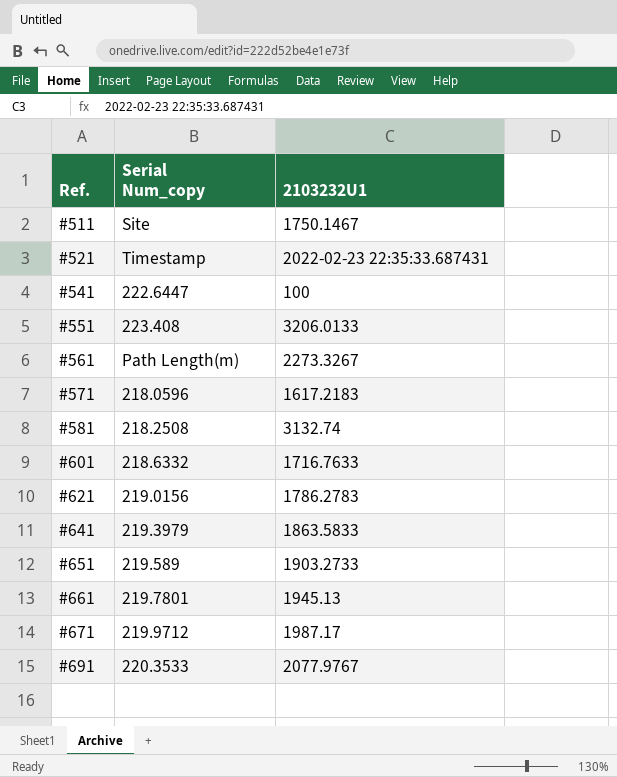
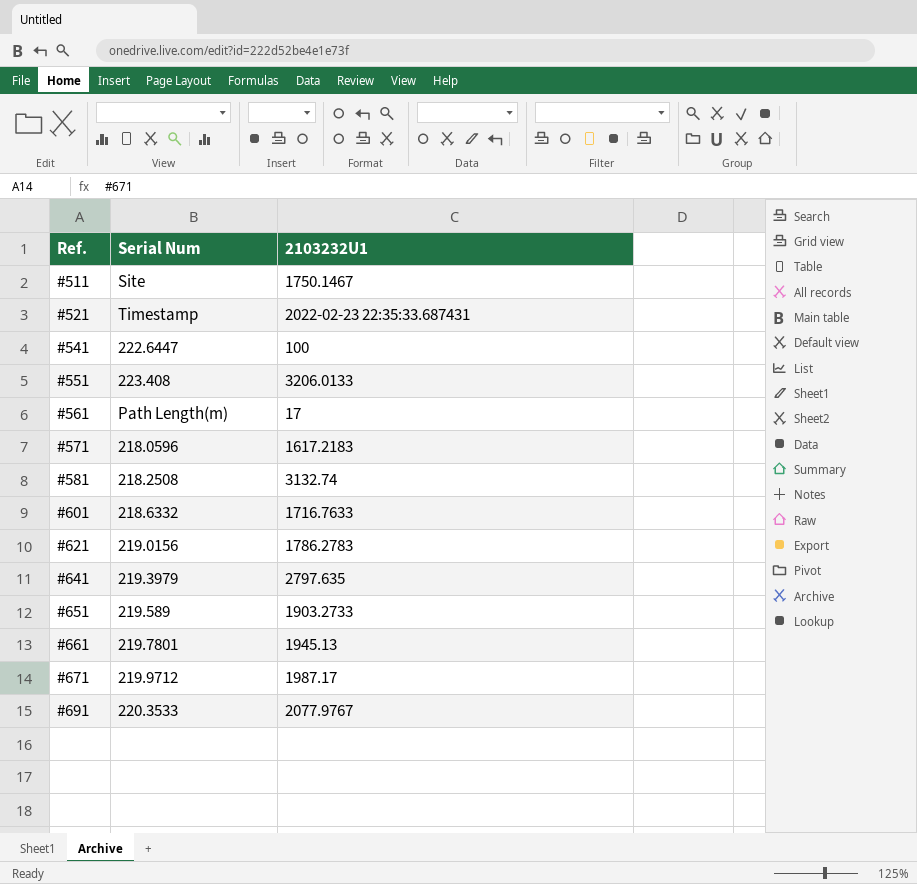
column name: Serial Num_copy -> Serial Num
#561 | 2103232U1: 2273.3267 -> 17
#641 | 2103232U1: 1863.5833 -> 2797.635

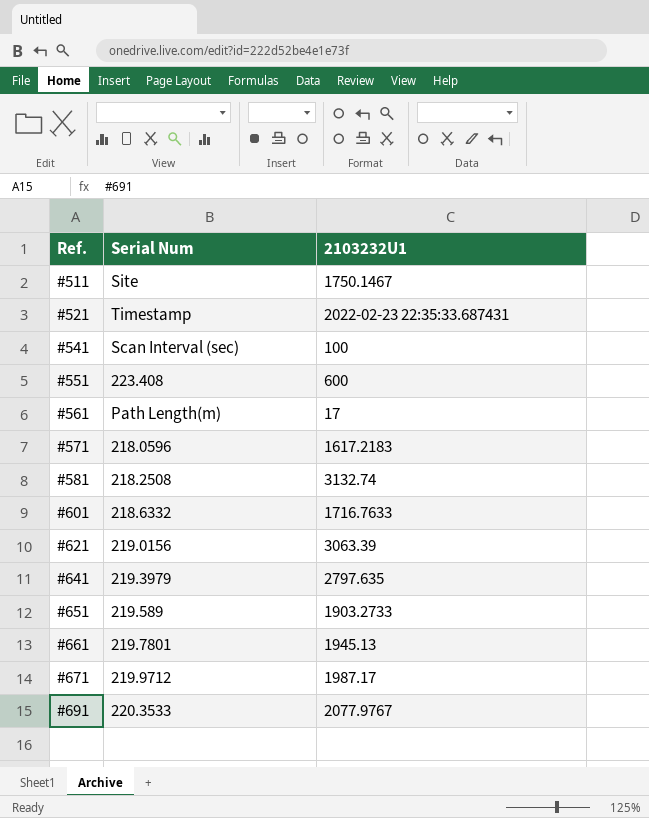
#541 | Serial Num: 222.6447 -> Scan Interval (sec)
#551 | 2103232U1: 3206.0133 -> 600
#621 | 2103232U1: 1786.2783 -> 3063.39

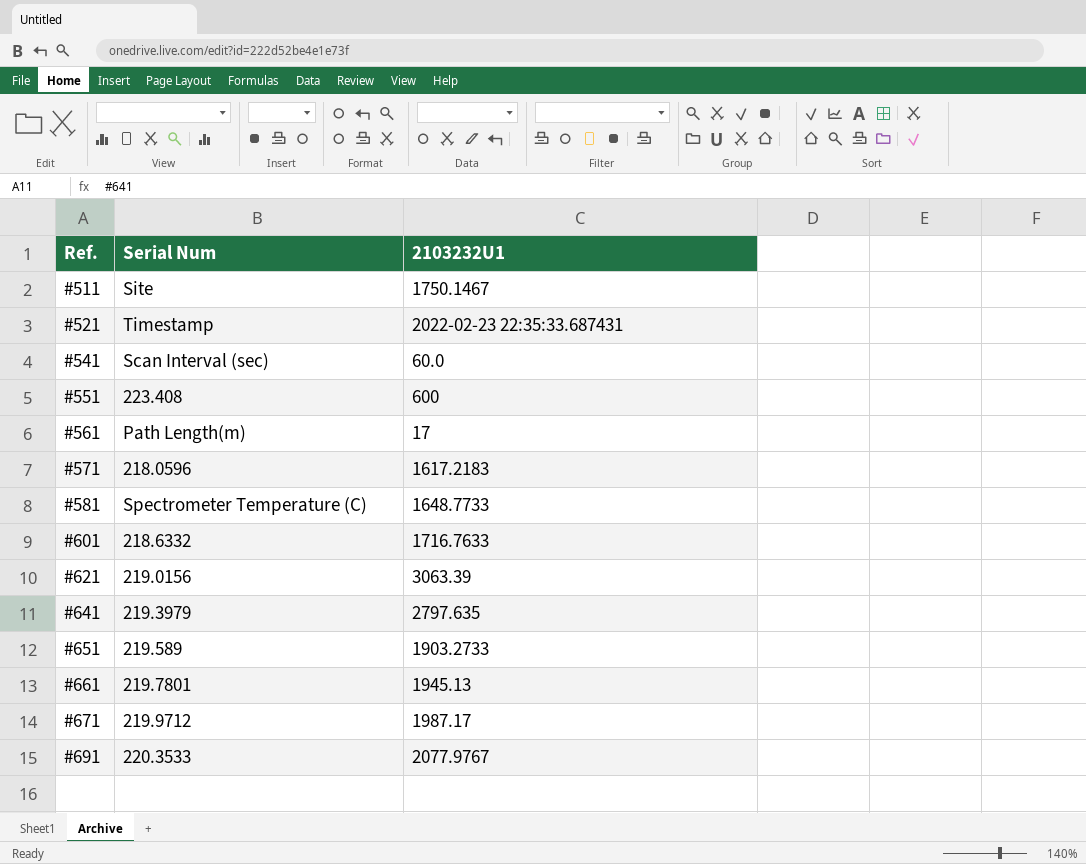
#541 | 2103232U1: 100 -> 60.0
#581 | Serial Num: 218.2508 -> Spectrometer Temperature (C)
#581 | 2103232U1: 3132.74 -> 1648.7733

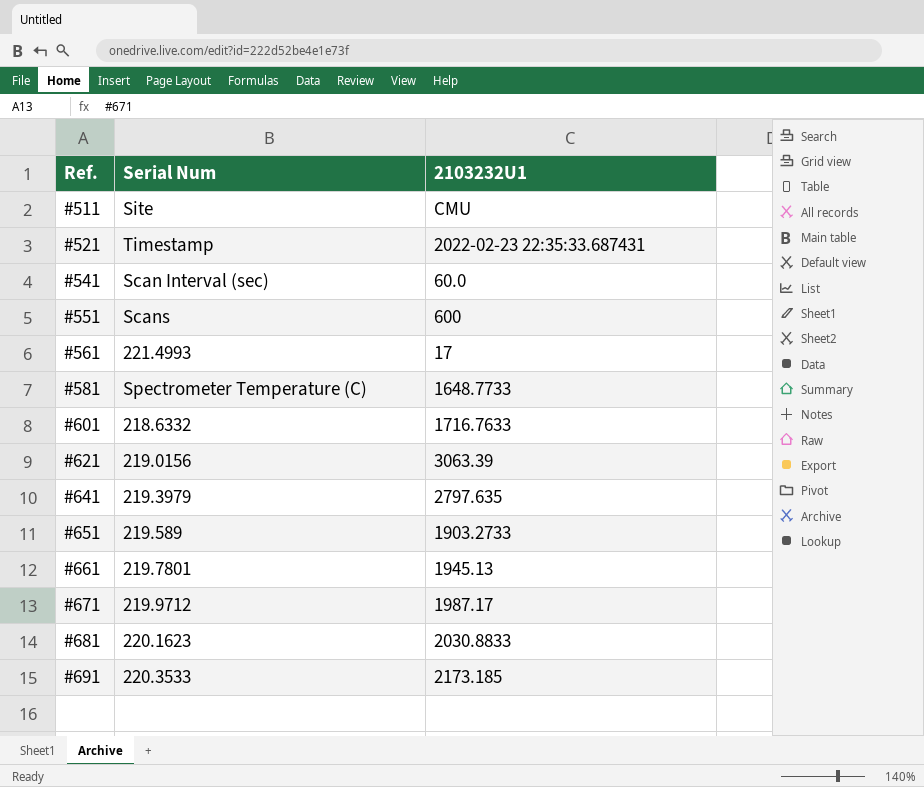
row #571: 218.0596 | 1617.2183 -> none
#511 | 2103232U1: 1750.1467 -> CMU
#551 | Serial Num: 223.408 -> Scans
#561 | Serial Num: Path Length(m) -> 221.4993
row #681: none -> 220.1623 | 2030.8833
#691 | 2103232U1: 2077.9767 -> 2173.185

